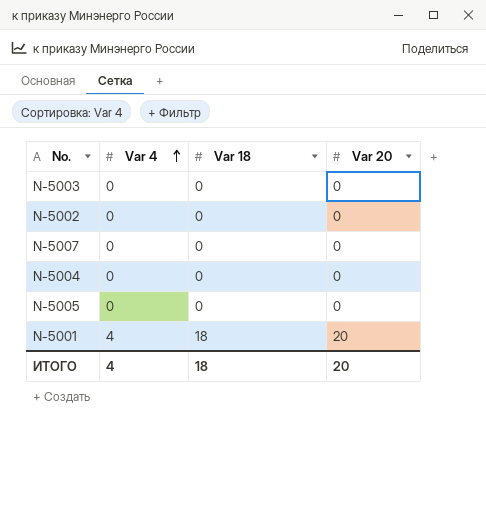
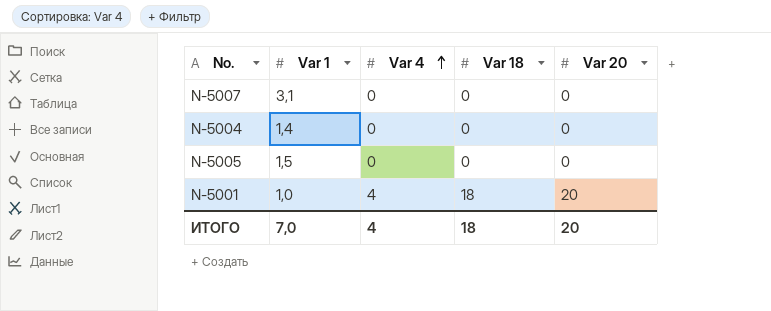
column Var 1 | position: none -> 2
row N-5003: 0 | 0 | 0 -> none
row N-5002: 0 | 0 | 0 -> none

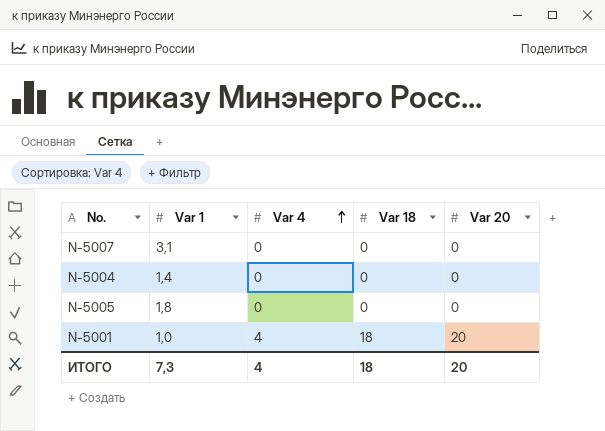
N-5005 | Var 1: 1,5 -> 1,8
ИТОГО | Var 1: 7,0 -> 7,3

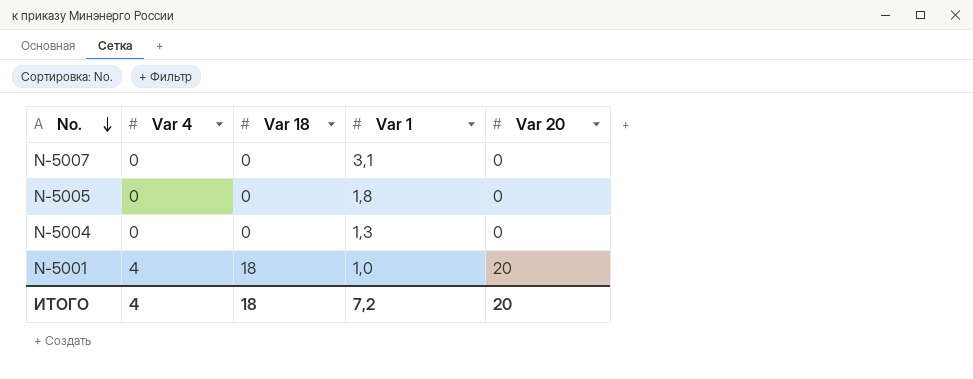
row order: Var 4 ascending -> No. descending
column Var 1 | position: 2 -> 4
N-5004 | Var 1: 1,4 -> 1,3
ИТОГО | Var 1: 7,3 -> 7,2

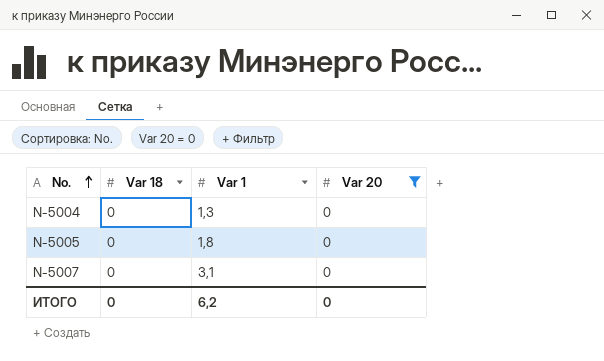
filter: none -> Var 20 = 0
row order: No. descending -> No. ascending
column Var 4 | position: 2 -> none
ИТОГО | Var 18: 18 -> 0
ИТОГО | Var 1: 7,2 -> 6,2
ИТОГО | Var 20: 20 -> 0

